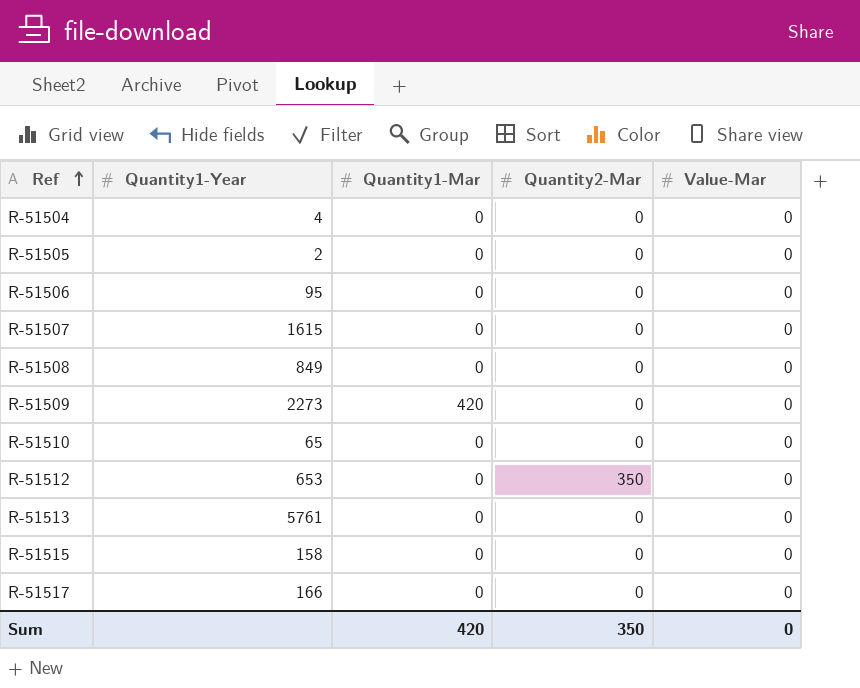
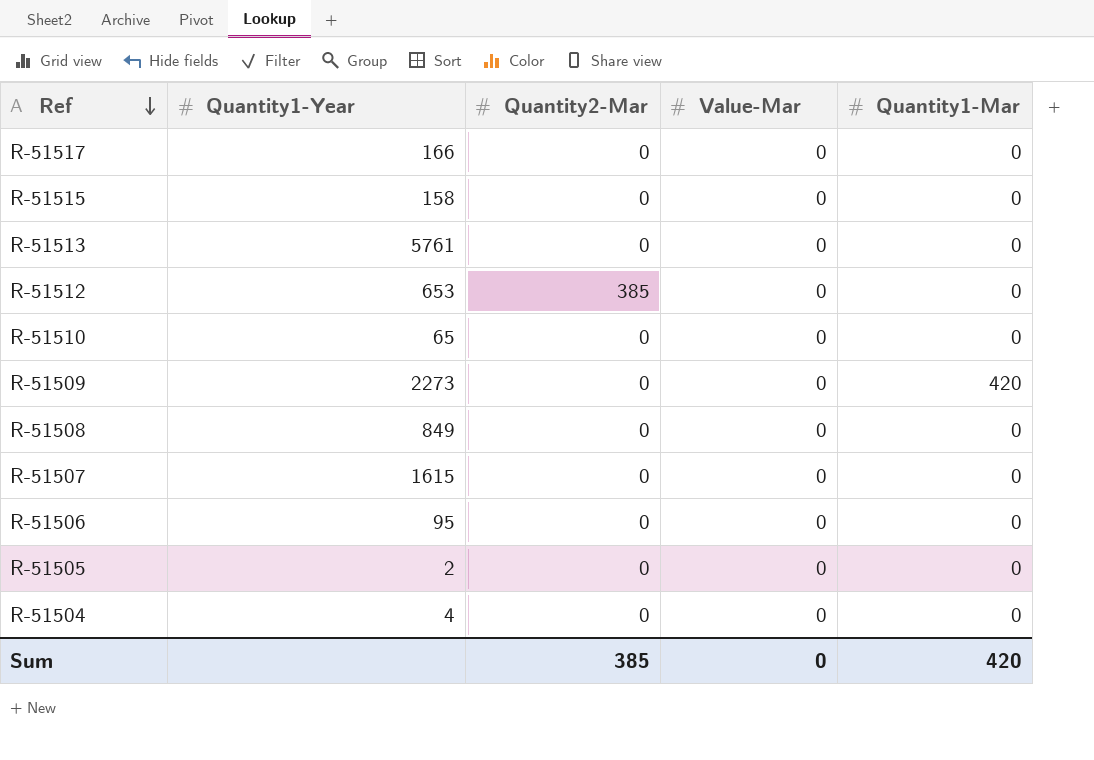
row order: Ref ascending -> Ref descending
column Quantity1-Mar | position: 3 -> 5
R-51512 | Quantity2-Mar: 350 -> 385
Sum | Quantity2-Mar: 350 -> 385

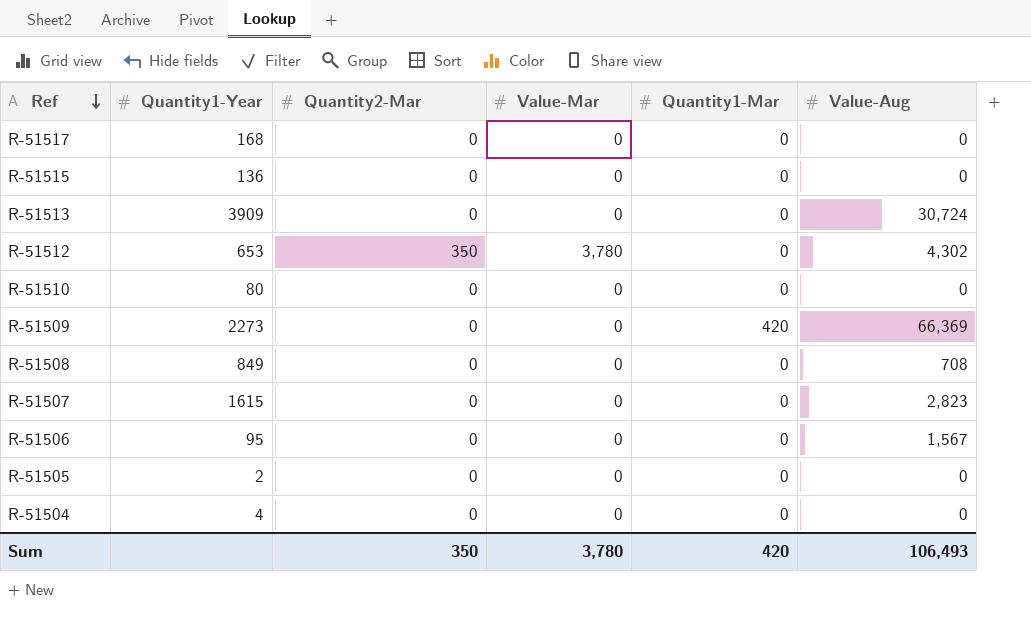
column Value-Aug | position: none -> 6
R-51517 | Quantity1-Year: 166 -> 168
R-51515 | Quantity1-Year: 158 -> 136
R-51513 | Quantity1-Year: 5761 -> 3909
R-51512 | Quantity2-Mar: 385 -> 350
R-51512 | Value-Mar: 0 -> 3,780
R-51510 | Quantity1-Year: 65 -> 80
Sum | Quantity2-Mar: 385 -> 350
Sum | Value-Mar: 0 -> 3,780

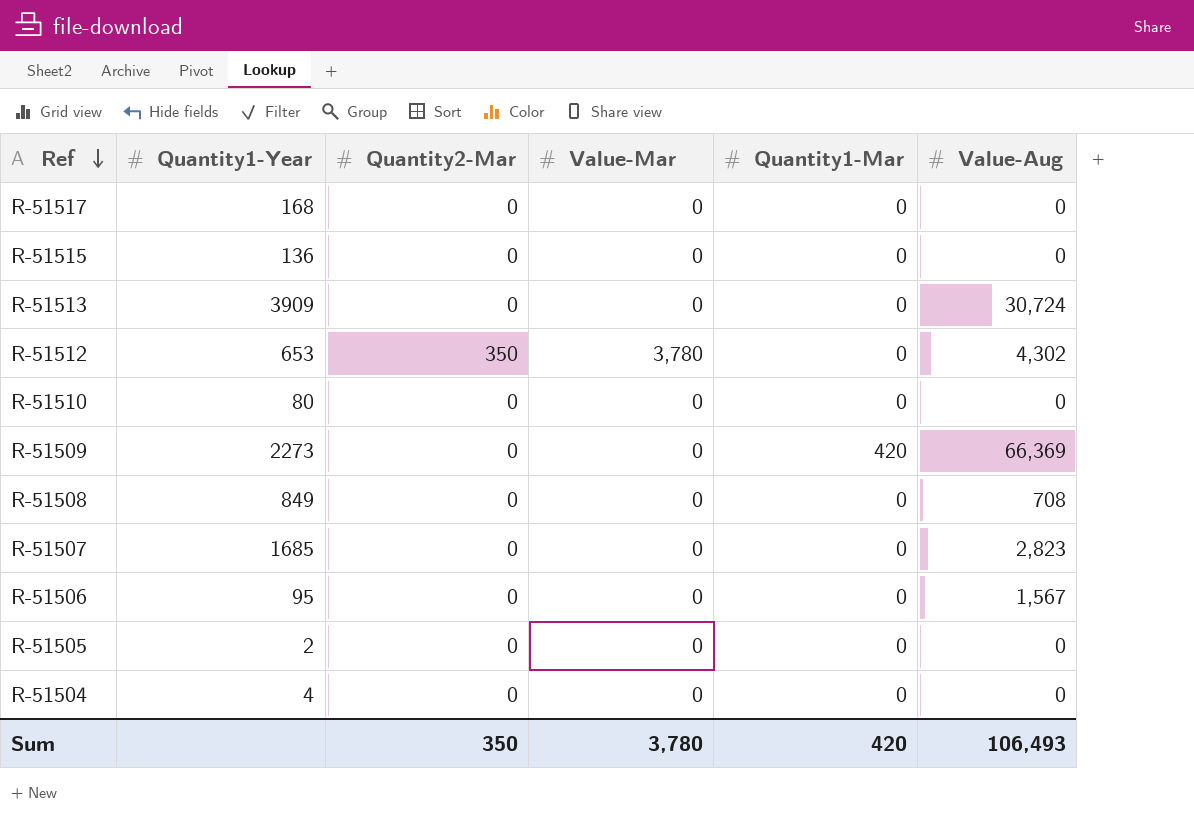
R-51507 | Quantity1-Year: 1615 -> 1685

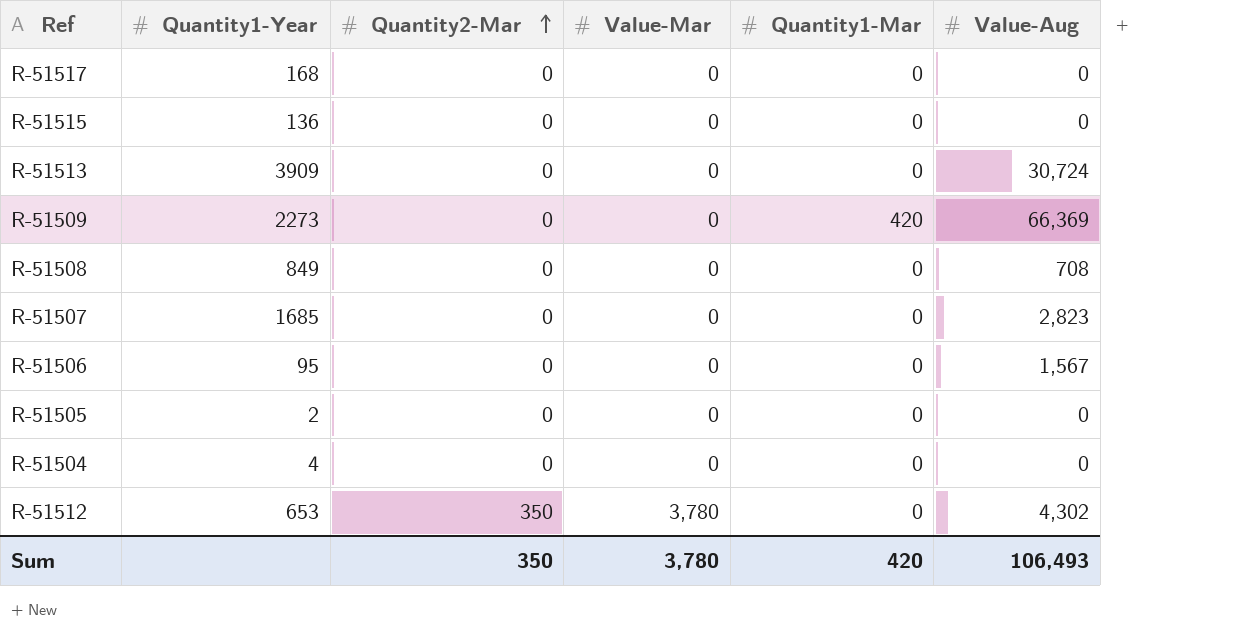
row order: Ref descending -> Quantity2-Mar ascending
row R-51510: 80 | 0 | 0 | 0 | 0 -> none

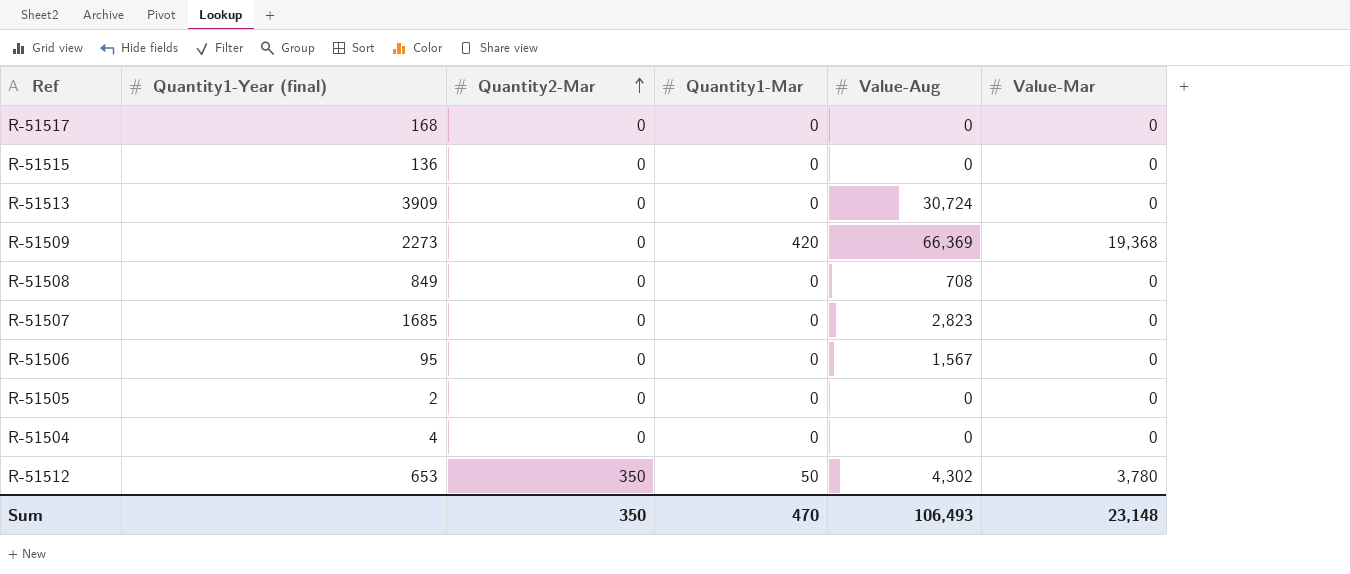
column name: Quantity1-Year -> Quantity1-Year (final)
column Value-Mar | position: 4 -> 6
R-51509 | Value-Mar: 0 -> 19,368
R-51512 | Quantity1-Mar: 0 -> 50
Sum | Quantity1-Mar: 420 -> 470
Sum | Value-Mar: 3,780 -> 23,148

